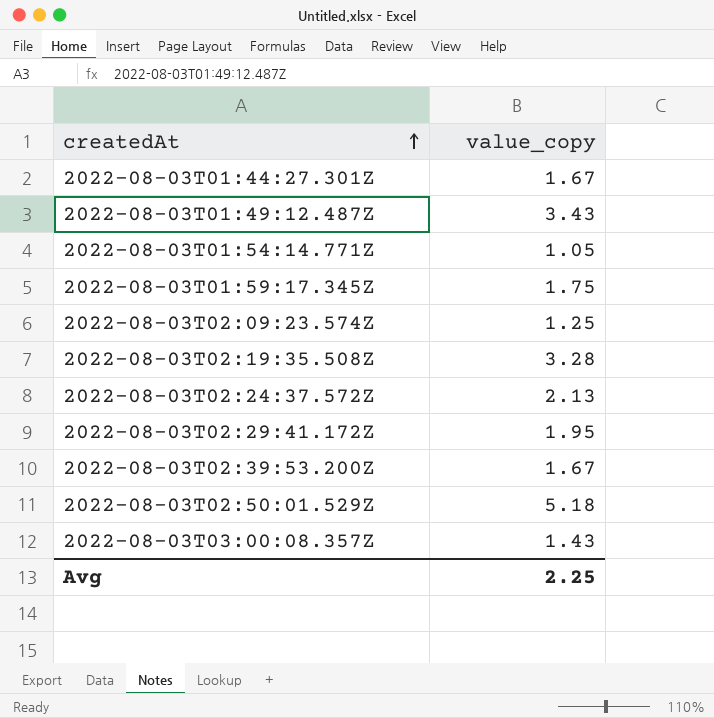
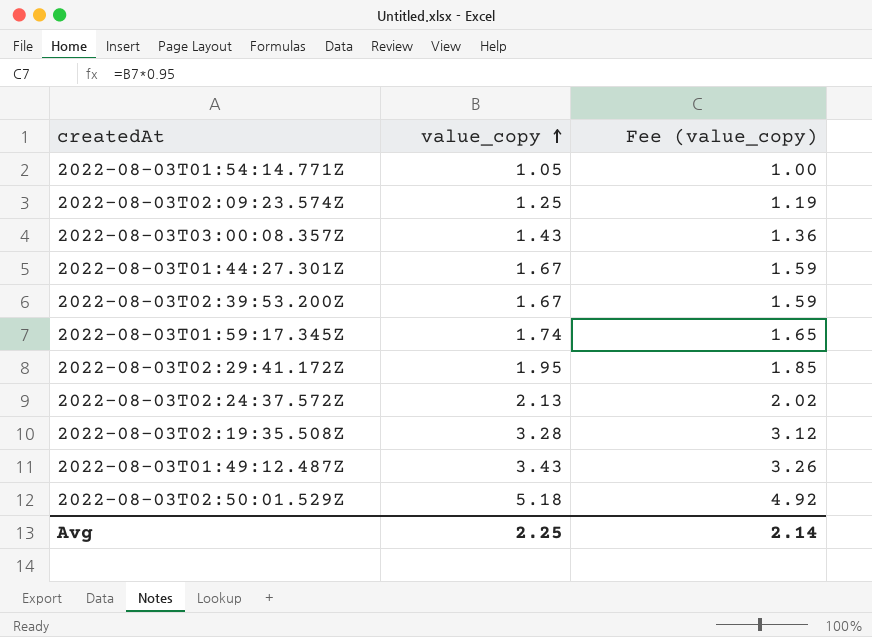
row order: createdAt ascending -> value_copy ascending
column Fee (value_copy) | formula: none -> [value_copy] * 0.95
2022-08-03T01:59:17.345Z | value_copy: 1.75 -> 1.74

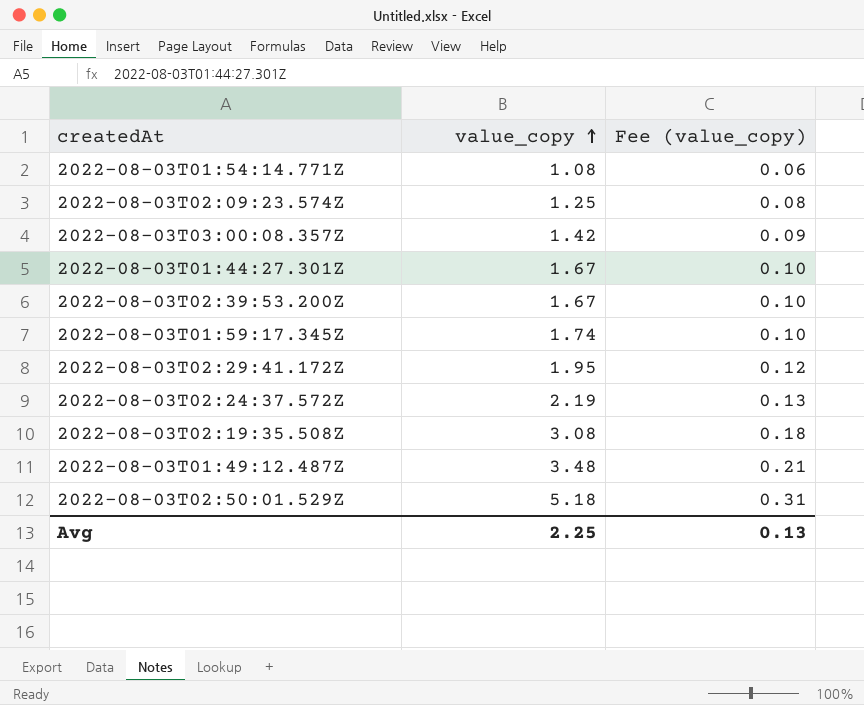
column Fee (value_copy) | formula: [value_copy] * 0.95 -> [value_copy] * 0.06
2022-08-03T01:54:14.771Z | value_copy: 1.05 -> 1.08
2022-08-03T03:00:08.357Z | value_copy: 1.43 -> 1.42
2022-08-03T02:24:37.572Z | value_copy: 2.13 -> 2.19
2022-08-03T02:19:35.508Z | value_copy: 3.28 -> 3.08
2022-08-03T01:49:12.487Z | value_copy: 3.43 -> 3.48
Avg | Fee (value_copy): 2.14 -> 0.13

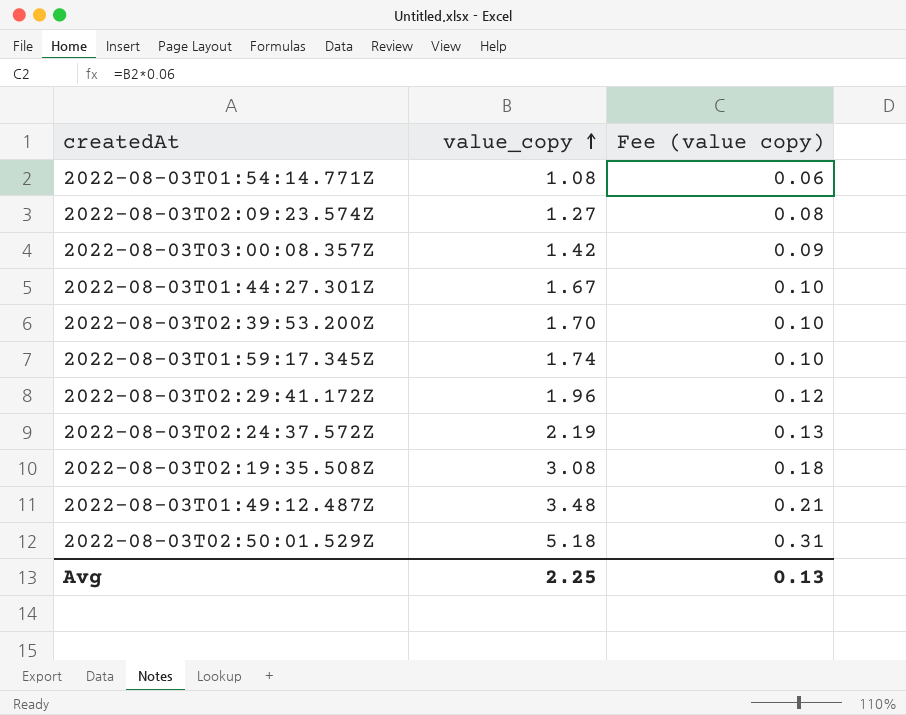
column name: Fee (value_copy) -> Fee (value copy)
2022-08-03T02:09:23.574Z | value_copy: 1.25 -> 1.27
2022-08-03T02:39:53.200Z | value_copy: 1.67 -> 1.70
2022-08-03T02:29:41.172Z | value_copy: 1.95 -> 1.96

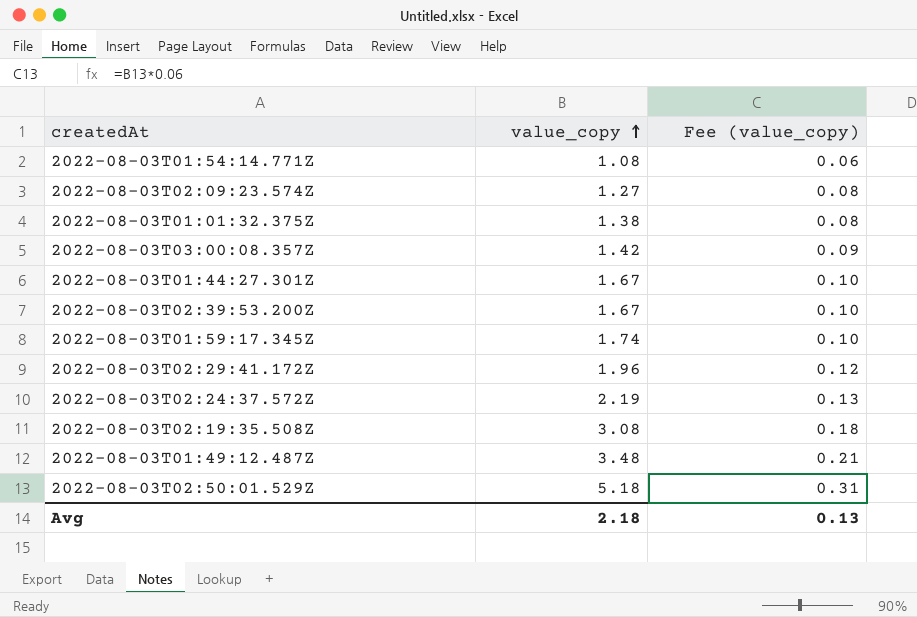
column name: Fee (value copy) -> Fee (value_copy)
row 2022-08-03T01:01:32.375Z: none -> 1.38 | 0.08
2022-08-03T02:39:53.200Z | value_copy: 1.70 -> 1.67
Avg | value_copy: 2.25 -> 2.18

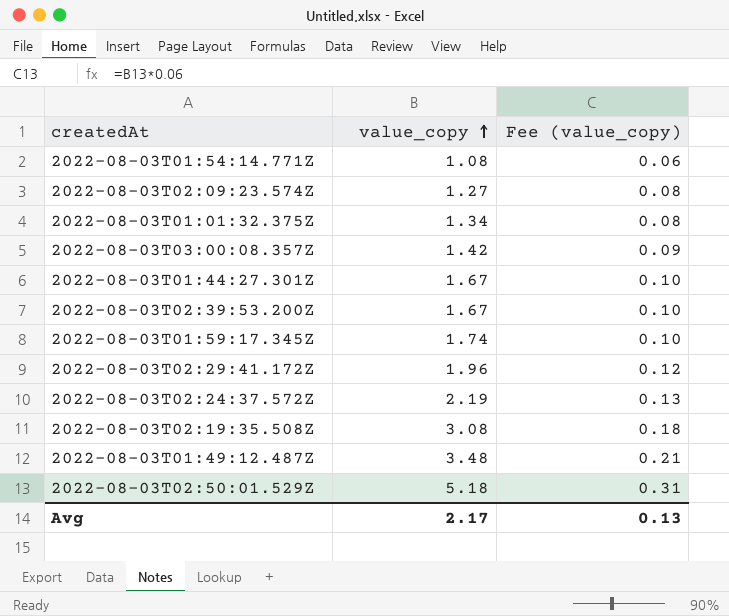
2022-08-03T01:01:32.375Z | value_copy: 1.38 -> 1.34
Avg | value_copy: 2.18 -> 2.17

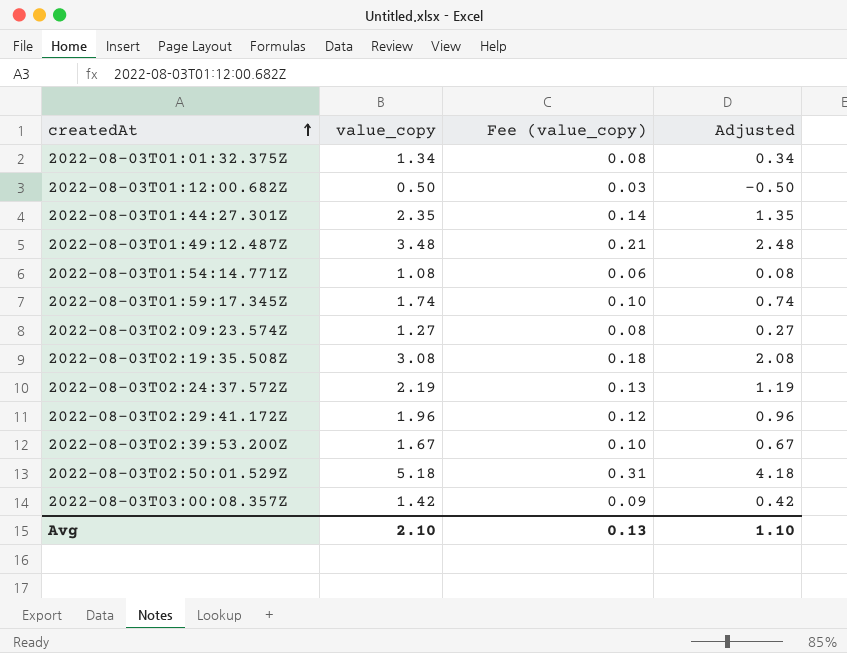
row order: value_copy ascending -> createdAt ascending
column Adjusted | formula: none -> [value_copy] - 1
row 2022-08-03T01:12:00.682Z: none -> 0.50 | 0.03 | -0.50
2022-08-03T01:44:27.301Z | value_copy: 1.67 -> 2.35
2022-08-03T01:44:27.301Z | Fee (value_copy): 0.10 -> 0.14
Avg | value_copy: 2.17 -> 2.10

